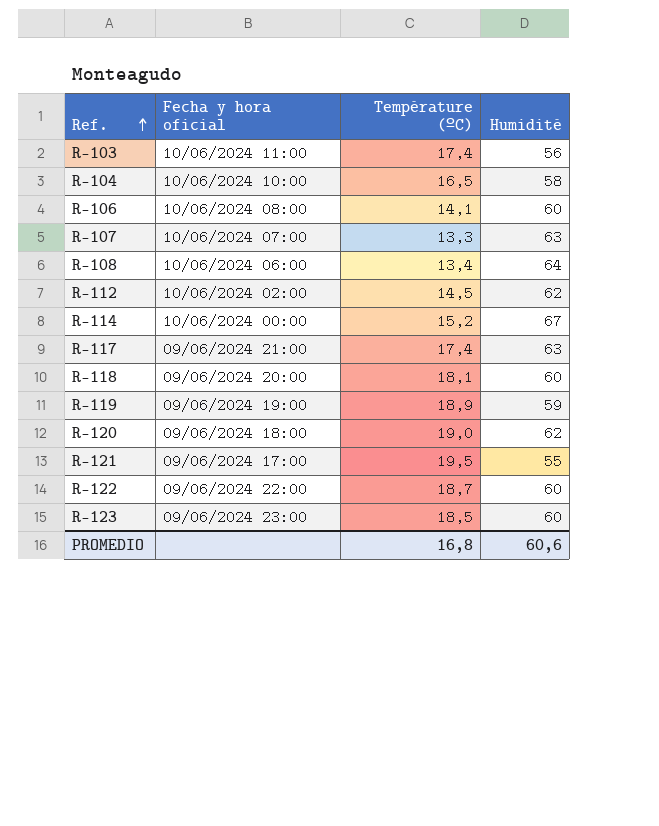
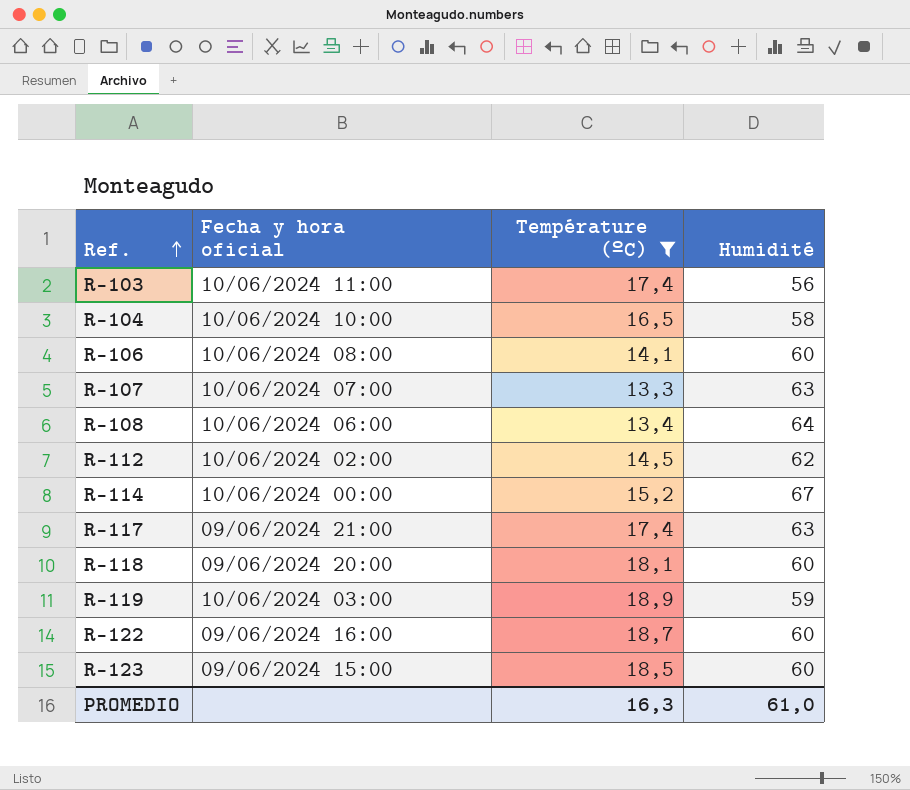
filter: none -> Température (ºC) <= 18,9
R-119 | Fecha y hora oficial: 09/06/2024 19:00 -> 10/06/2024 03:00
R-122 | Fecha y hora oficial: 09/06/2024 22:00 -> 09/06/2024 16:00
R-123 | Fecha y hora oficial: 09/06/2024 23:00 -> 09/06/2024 15:00
PROMEDIO | Température (ºC): 16,8 -> 16,3
PROMEDIO | Humidité: 60,6 -> 61,0

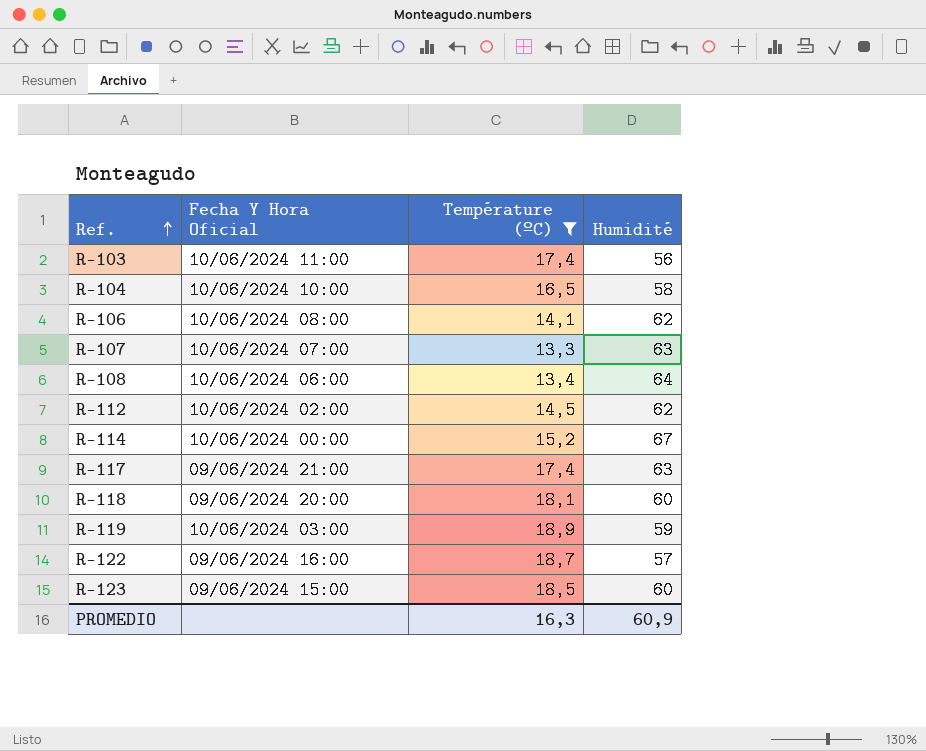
column name: Fecha y hora oficial -> Fecha Y Hora Oficial
R-106 | Humidité: 60 -> 62
R-122 | Humidité: 60 -> 57
PROMEDIO | Humidité: 61,0 -> 60,9

